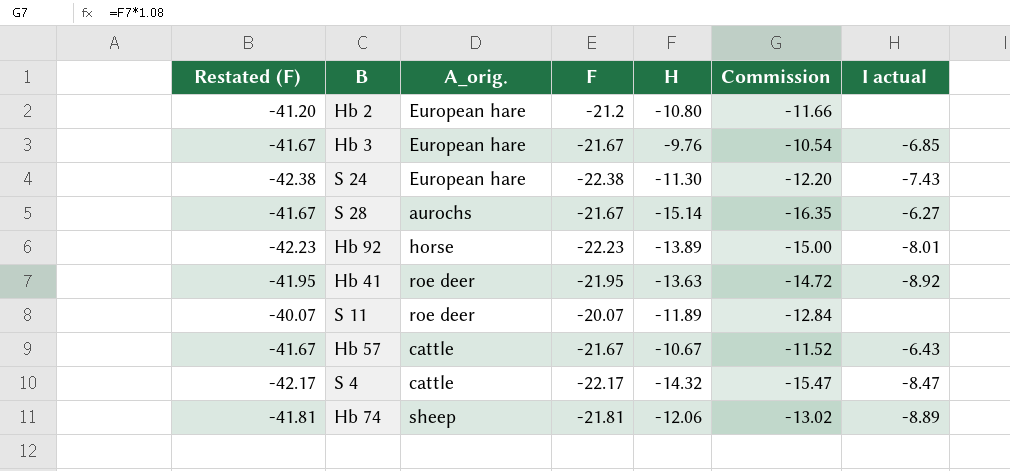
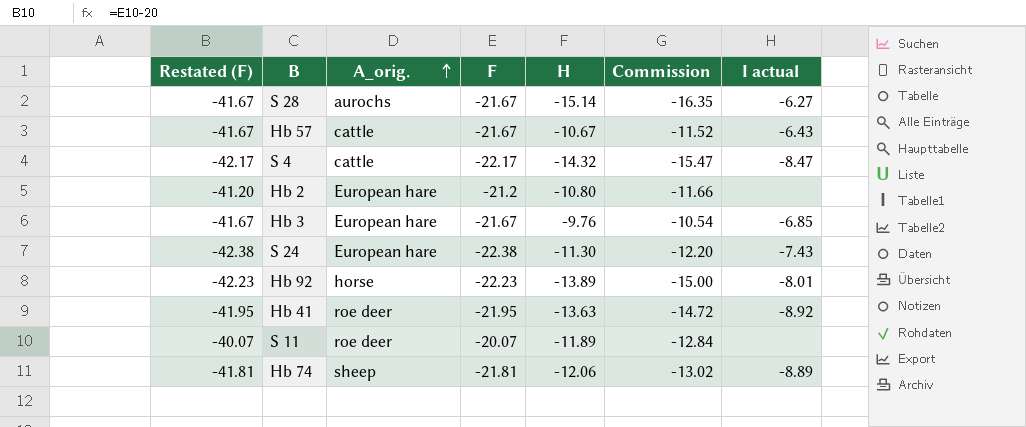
row order: none -> A_orig. ascending

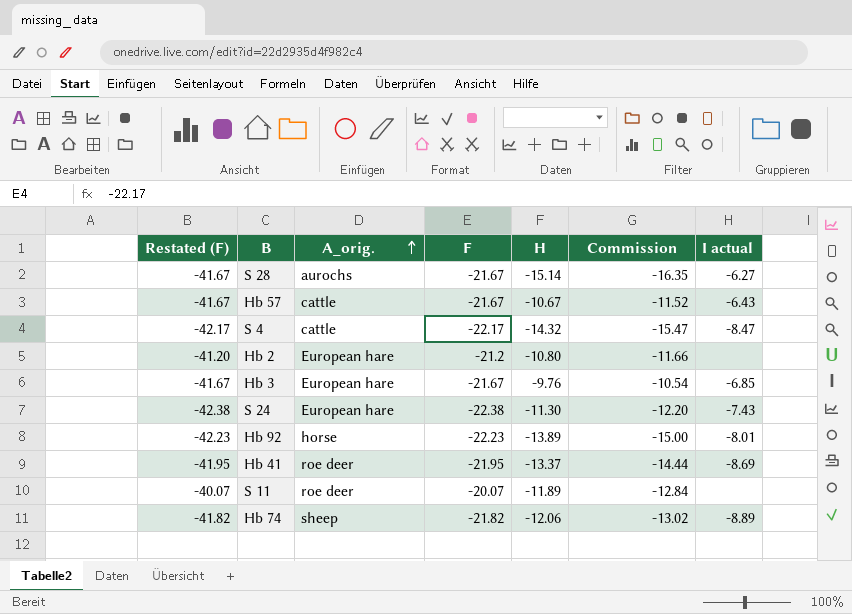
Hb 41 | H: -13.63 -> -13.37
Hb 41 | Commission: -14.72 -> -14.44
Hb 41 | I actual: -8.92 -> -8.69
Hb 74 | Restated (F): -41.81 -> -41.82
Hb 74 | F: -21.81 -> -21.82

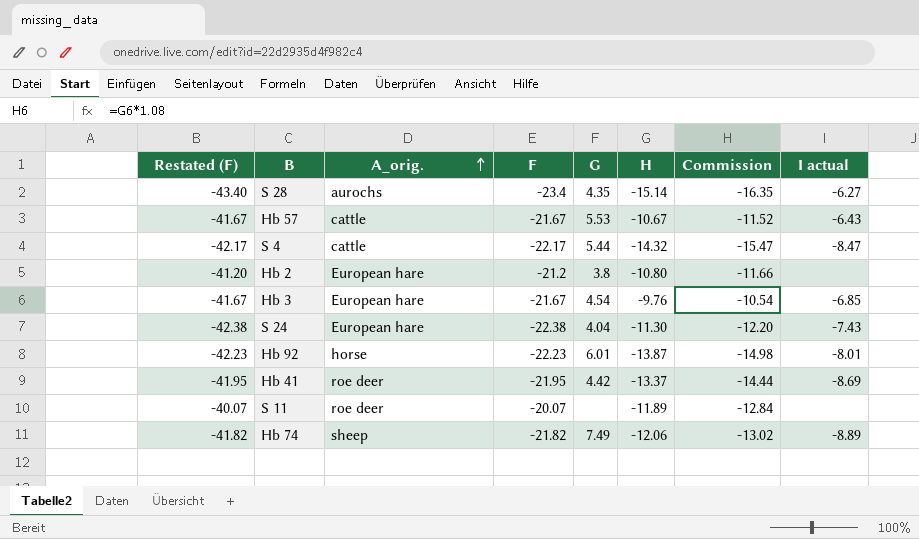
column G | position: none -> 5
S 28 | Restated (F): -41.67 -> -43.40
S 28 | F: -21.67 -> -23.4
Hb 92 | H: -13.89 -> -13.87
Hb 92 | Commission: -15.00 -> -14.98

